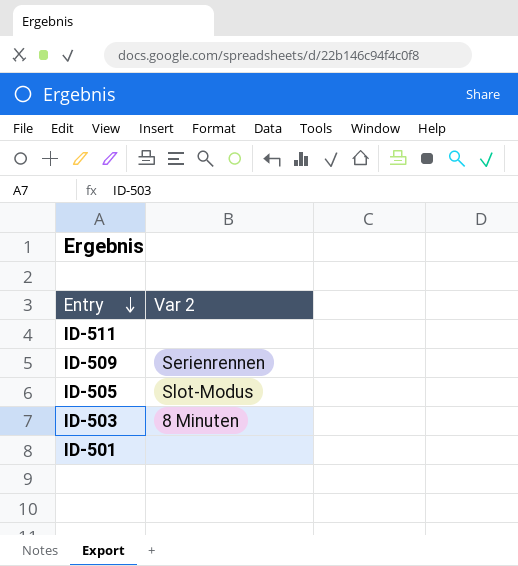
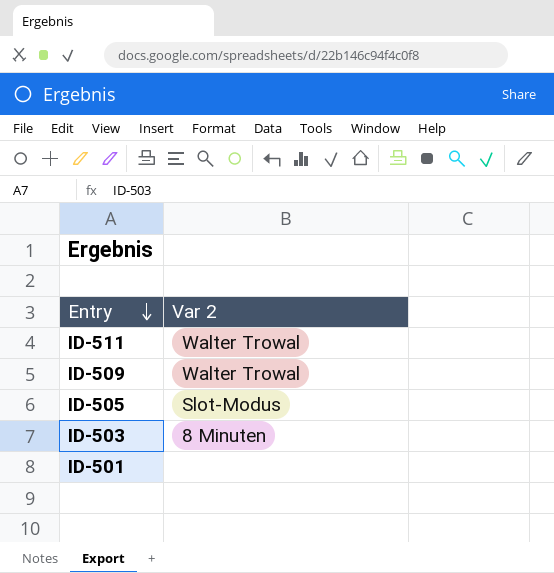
ID-511 | Var 2: none -> Walter Trowal
ID-509 | Var 2: Serienrennen -> Walter Trowal

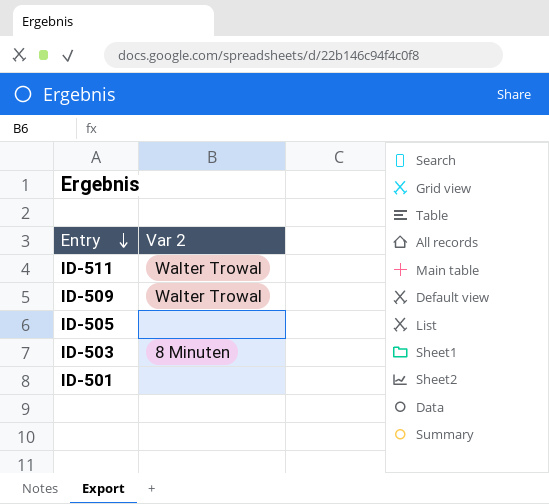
ID-505 | Var 2: Slot-Modus -> none

